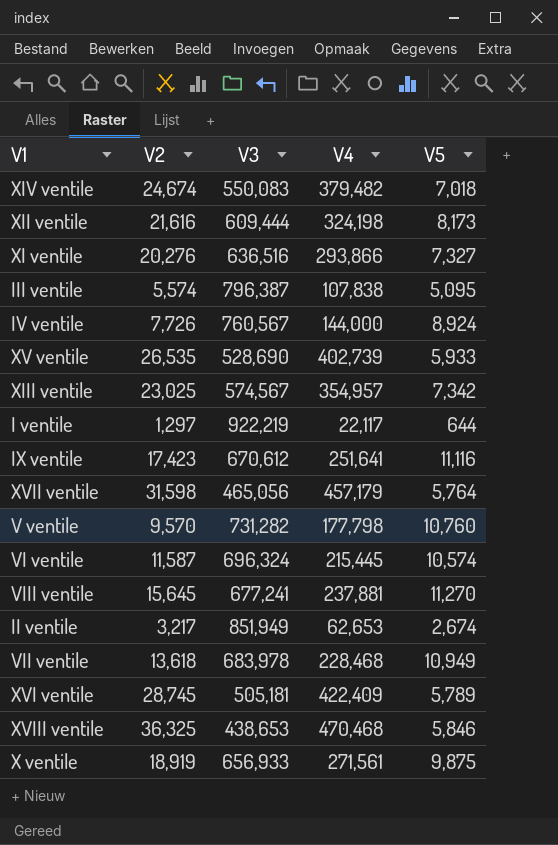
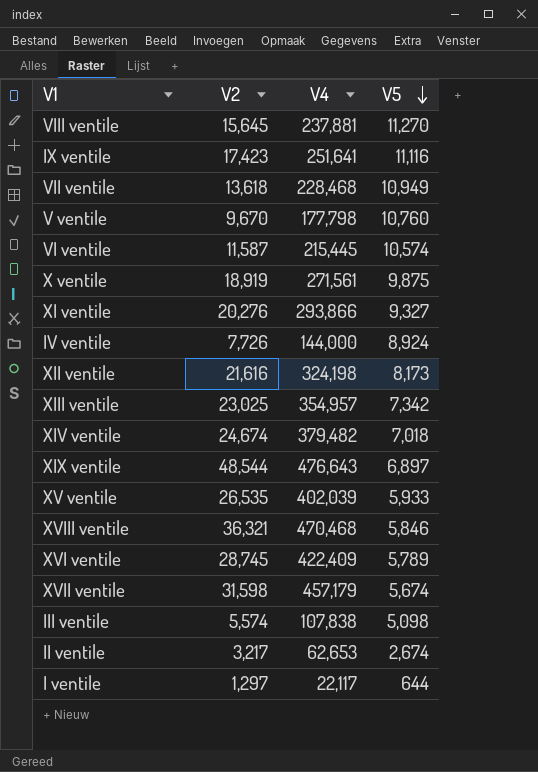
row order: none -> V5 descending
column V3 | position: 3 -> none
V ventile | V2: 9,570 -> 9,670
XI ventile | V5: 7,327 -> 9,327
row XIX ventile: none -> 48,544 | 476,643 | 6,897
XV ventile | V4: 402,739 -> 402,039
XVIII ventile | V2: 36,325 -> 36,321
XVII ventile | V5: 5,764 -> 5,674
III ventile | V5: 5,095 -> 5,098

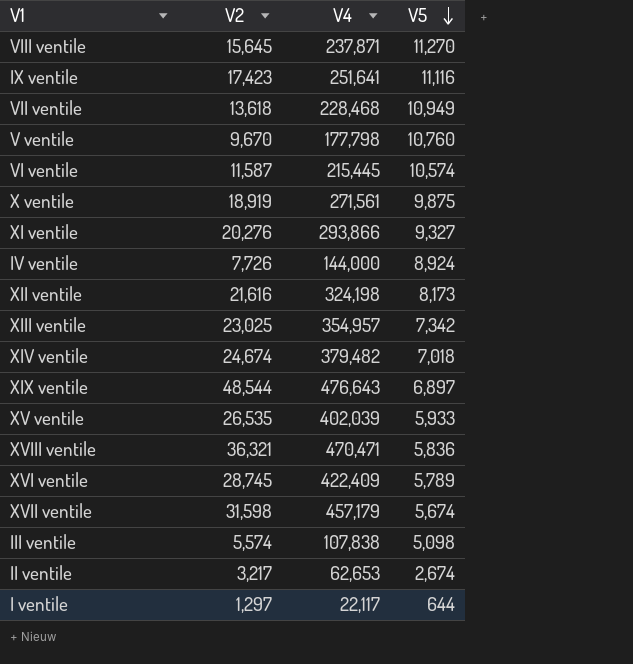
VIII ventile | V4: 237,881 -> 237,871
XVIII ventile | V4: 470,468 -> 470,471
XVIII ventile | V5: 5,846 -> 5,836

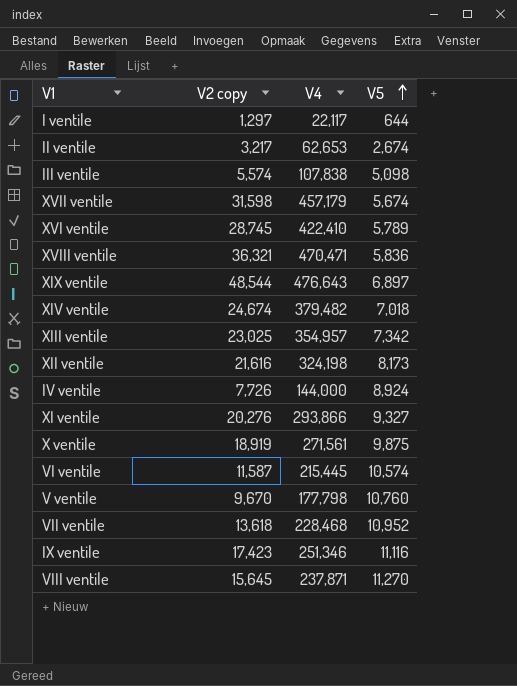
row order: V5 descending -> V5 ascending
column name: V2 -> V2 copy
row XV ventile: 26,535 | 402,039 | 5,933 -> none
XVI ventile | V4: 422,409 -> 422,410
VII ventile | V5: 10,949 -> 10,952
IX ventile | V4: 251,641 -> 251,346

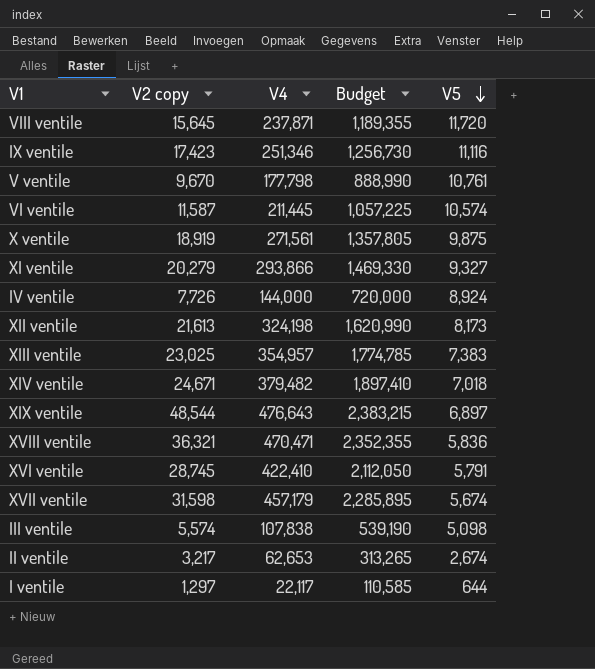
row order: V5 ascending -> V5 descending
column Budget | formula: none -> [V4] * 5
row VII ventile: 13,618 | 228,468 | 10,952 -> none
VIII ventile | V5: 11,270 -> 11,720
V ventile | V5: 10,760 -> 10,761
VI ventile | V4: 215,445 -> 211,445
XI ventile | V2 copy: 20,276 -> 20,279
XII ventile | V2 copy: 21,616 -> 21,613
XIII ventile | V5: 7,342 -> 7,383
XIV ventile | V2 copy: 24,674 -> 24,671
XVI ventile | V5: 5,789 -> 5,791

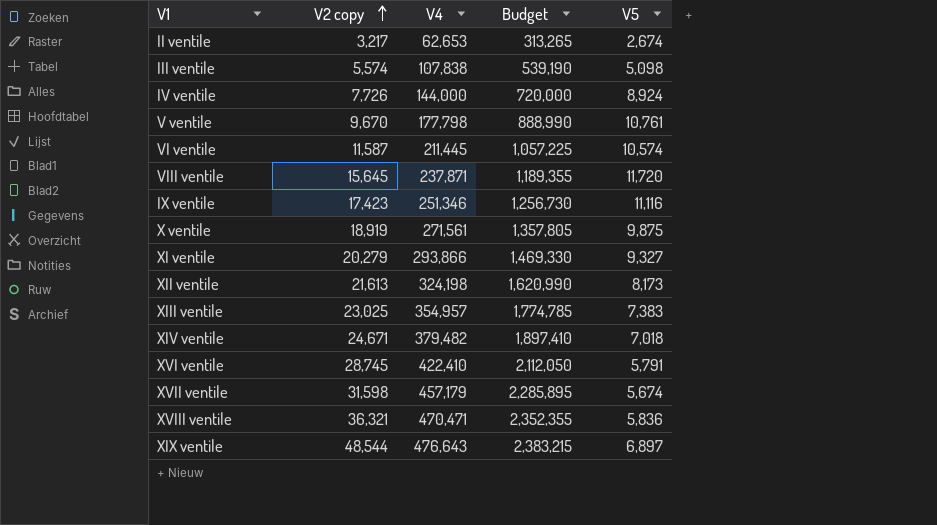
row order: V5 descending -> V2 copy ascending
row I ventile: 1,297 | 22,117 | 110,585 | 644 -> none

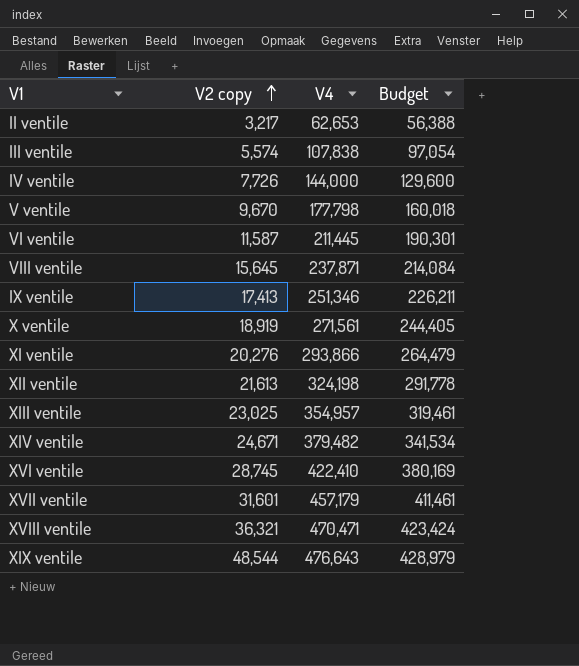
column V5 | position: 5 -> none
column Budget | formula: [V4] * 5 -> [V4] * 0.9
IX ventile | V2 copy: 17,423 -> 17,413
XI ventile | V2 copy: 20,279 -> 20,276
XVII ventile | V2 copy: 31,598 -> 31,601

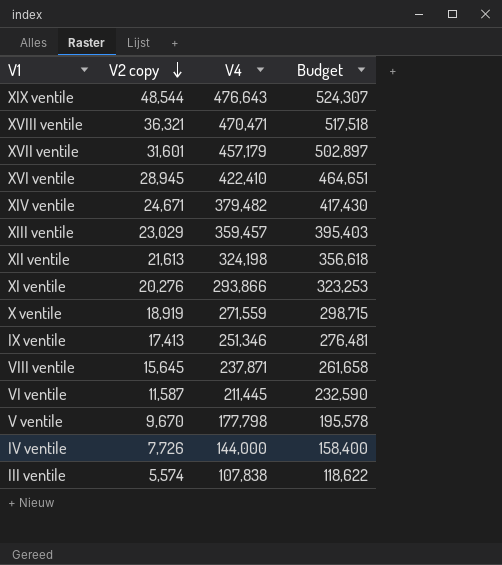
row order: V2 copy ascending -> V2 copy descending
column Budget | formula: [V4] * 0.9 -> [V4] * 1.1
row II ventile: 3,217 | 62,653 | 56,388 -> none
XVI ventile | V2 copy: 28,745 -> 28,945
XIII ventile | V2 copy: 23,025 -> 23,029
XIII ventile | V4: 354,957 -> 359,457
X ventile | V4: 271,561 -> 271,559

